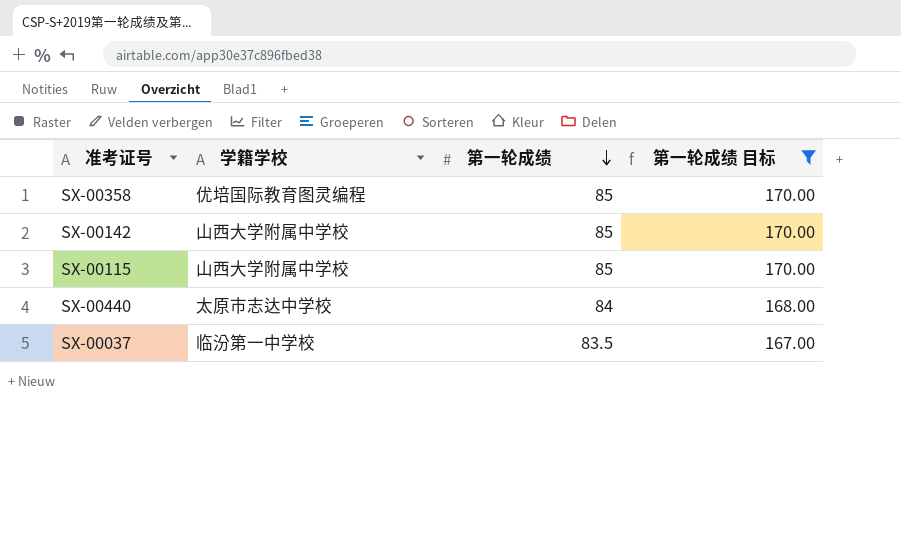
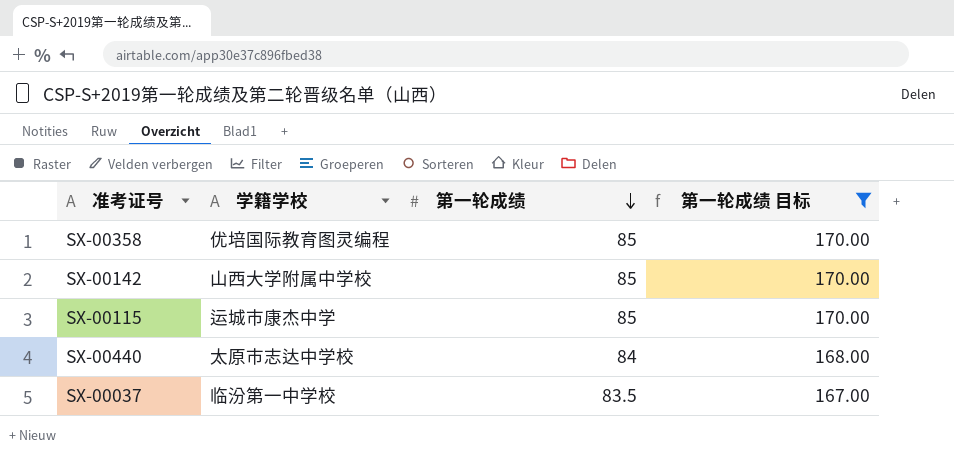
SX-00115 | 学籍学校: 山西大学附属中学校 -> 运城市康杰中学

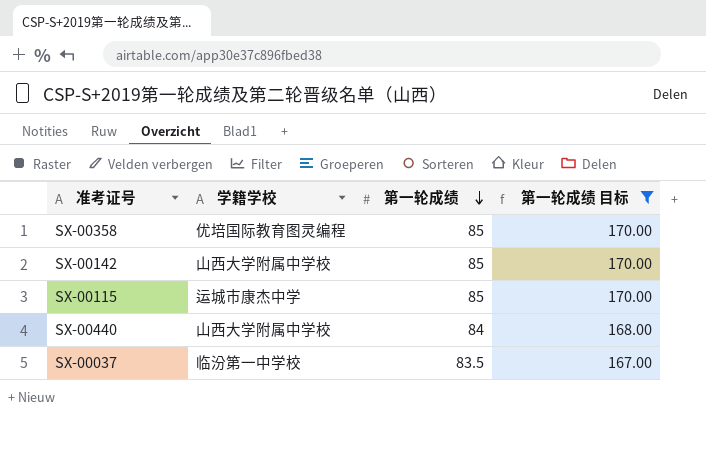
SX-00440 | 学籍学校: 太原市志达中学校 -> 山西大学附属中学校

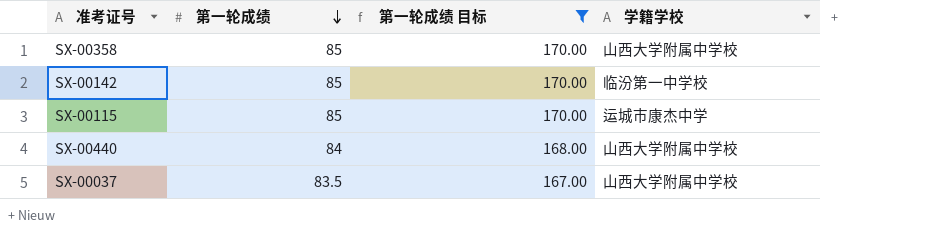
column 学籍学校 | position: 2 -> 4
SX-00358 | 学籍学校: 优培国际教育图灵编程 -> 山西大学附属中学校
SX-00142 | 学籍学校: 山西大学附属中学校 -> 临汾第一中学校
SX-00037 | 学籍学校: 临汾第一中学校 -> 山西大学附属中学校

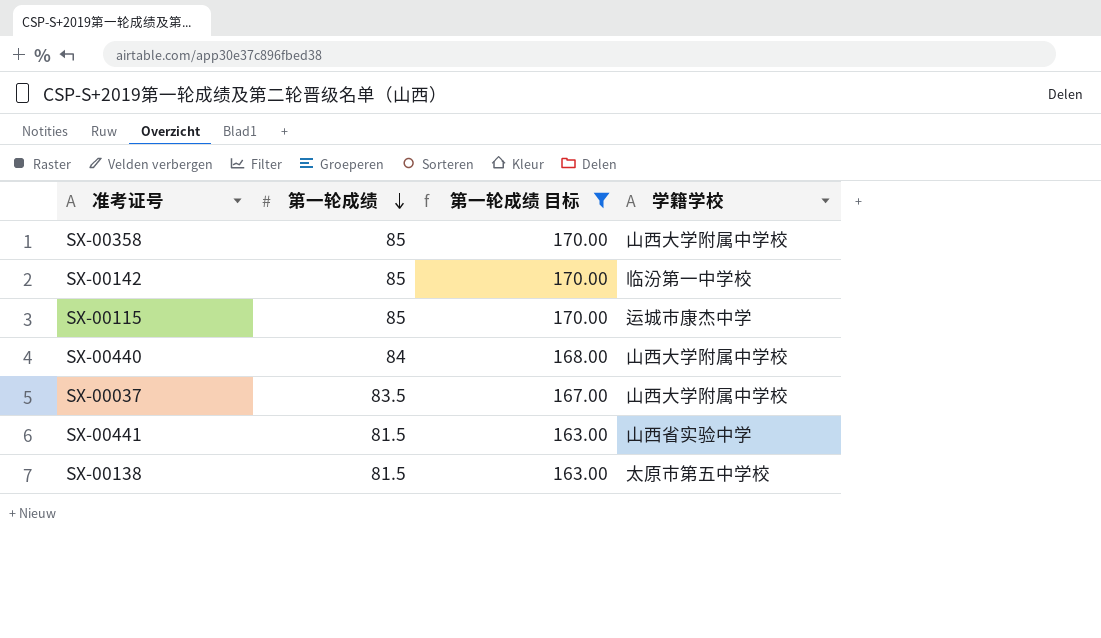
row SX-00441: none -> 81.5 | 163.00 | 山西省实验中学
row SX-00138: none -> 81.5 | 163.00 | 太原市第五中学校

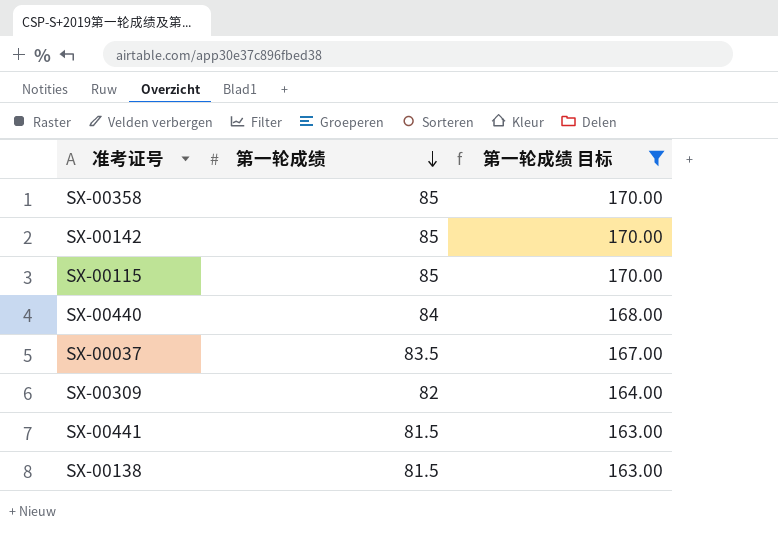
column 学籍学校 | position: 4 -> none
row SX-00309: none -> 82 | 164.00

